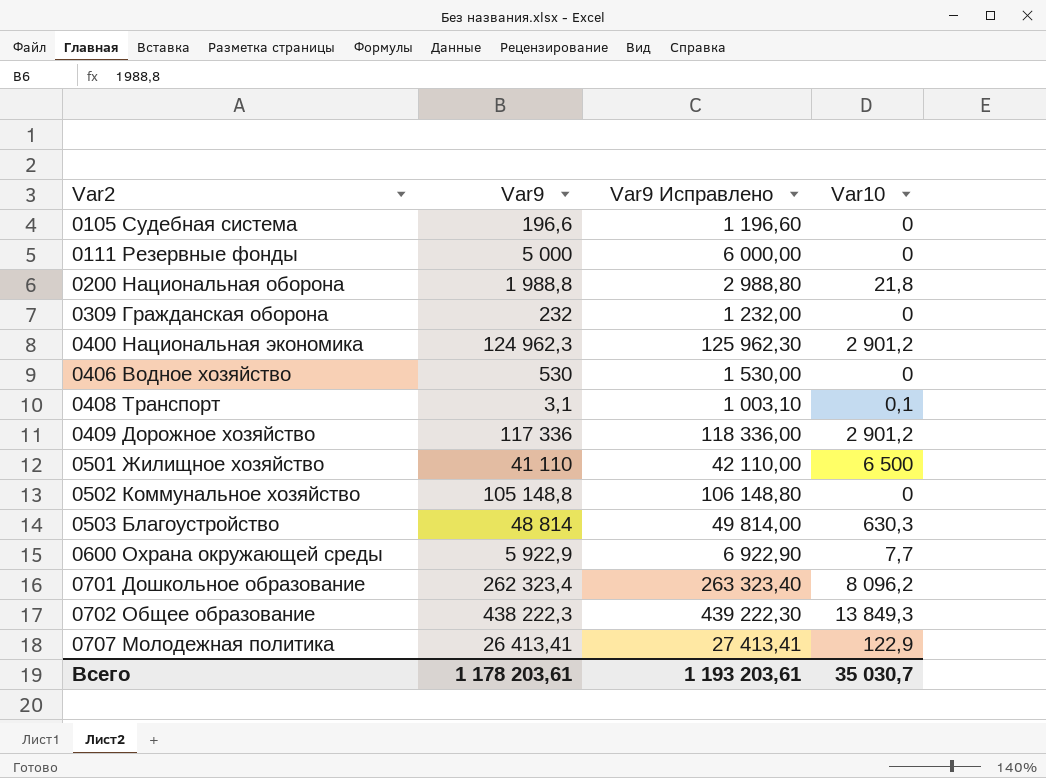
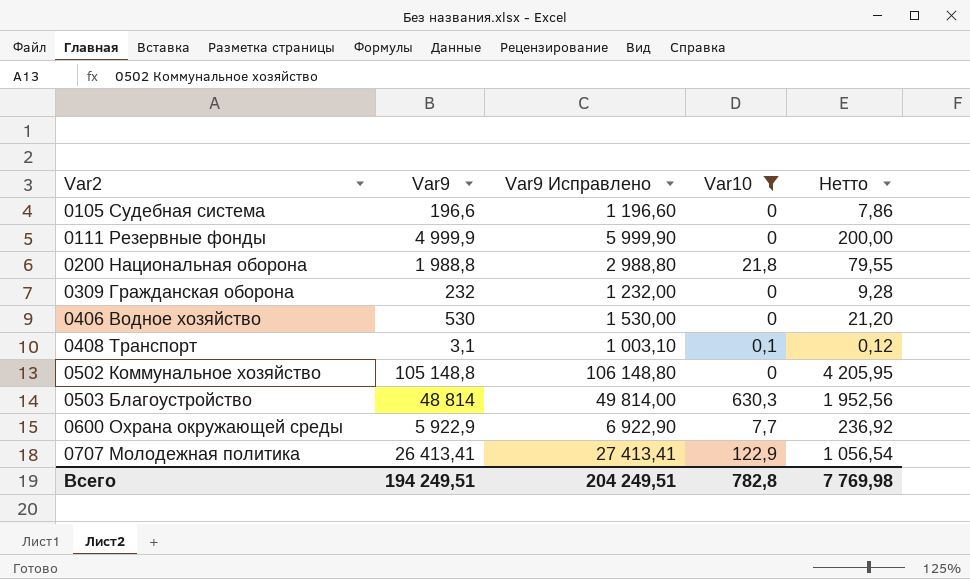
filter: none -> Var10 <= 630,3
column Нетто | formula: none -> [Var9] * 0,04
0111 Резервные фонды | Var9: 5 000 -> 4 999,9
0111 Резервные фонды | Var9 Исправлено: 6 000,00 -> 5 999,90
Всего | Var9: 1 178 203,61 -> 194 249,51
Всего | Var9 Исправлено: 1 193 203,61 -> 204 249,51
Всего | Var10: 35 030,7 -> 782,8

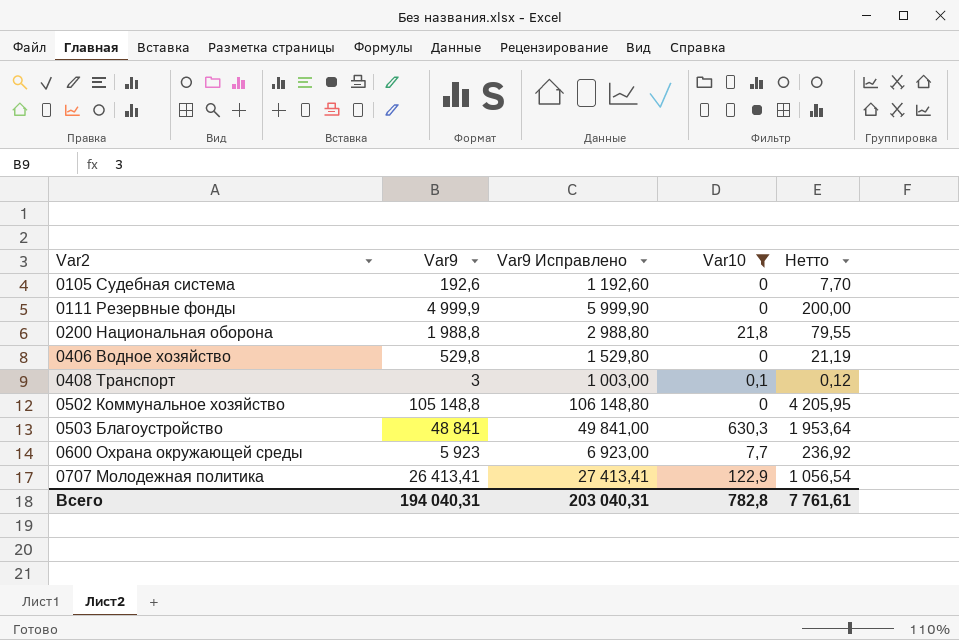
row 0309 Гражданская оборона: 232 | 1 232,00 | 0 | 9,28 -> none
0105 Судебная система | Var9: 196,6 -> 192,6
0105 Судебная система | Var9 Исправлено: 1 196,60 -> 1 192,60
0105 Судебная система | Нетто: 7,86 -> 7,70
0406 Водное хозяйство | Var9: 530 -> 529,8
0406 Водное хозяйство | Var9 Исправлено: 1 530,00 -> 1 529,80
0406 Водное хозяйство | Нетто: 21,20 -> 21,19
0408 Транспорт | Var9: 3,1 -> 3
0408 Транспорт | Var9 Исправлено: 1 003,10 -> 1 003,00
0503 Благоустройство | Var9: 48 814 -> 48 841
0503 Благоустройство | Var9 Исправлено: 49 814,00 -> 49 841,00
0503 Благоустройство | Нетто: 1 952,56 -> 1 953,64
0600 Охрана окружающей среды | Var9: 5 922,9 -> 5 923
0600 Охрана окружающей среды | Var9 Исправлено: 6 922,90 -> 6 923,00
Всего | Var9: 194 249,51 -> 194 040,31
Всего | Var9 Исправлено: 204 249,51 -> 203 040,31
Всего | Нетто: 7 769,98 -> 7 761,61

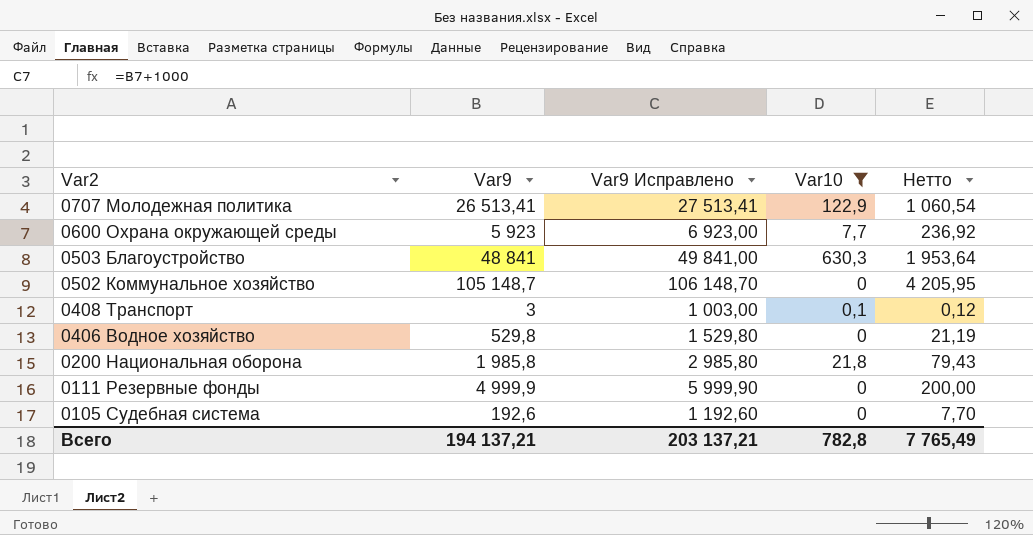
row order: Var2 ascending -> Var2 descending
0707 Молодежная политика | Var9: 26 413,41 -> 26 513,41
0707 Молодежная политика | Var9 Исправлено: 27 413,41 -> 27 513,41
0707 Молодежная политика | Нетто: 1 056,54 -> 1 060,54
0502 Коммунальное хозяйство | Var9: 105 148,8 -> 105 148,7
0502 Коммунальное хозяйство | Var9 Исправлено: 106 148,80 -> 106 148,70
0200 Национальная оборона | Var9: 1 988,8 -> 1 985,8
0200 Национальная оборона | Var9 Исправлено: 2 988,80 -> 2 985,80
0200 Национальная оборона | Нетто: 79,55 -> 79,43
Всего | Var9: 194 040,31 -> 194 137,21
Всего | Var9 Исправлено: 203 040,31 -> 203 137,21
Всего | Нетто: 7 761,61 -> 7 765,49

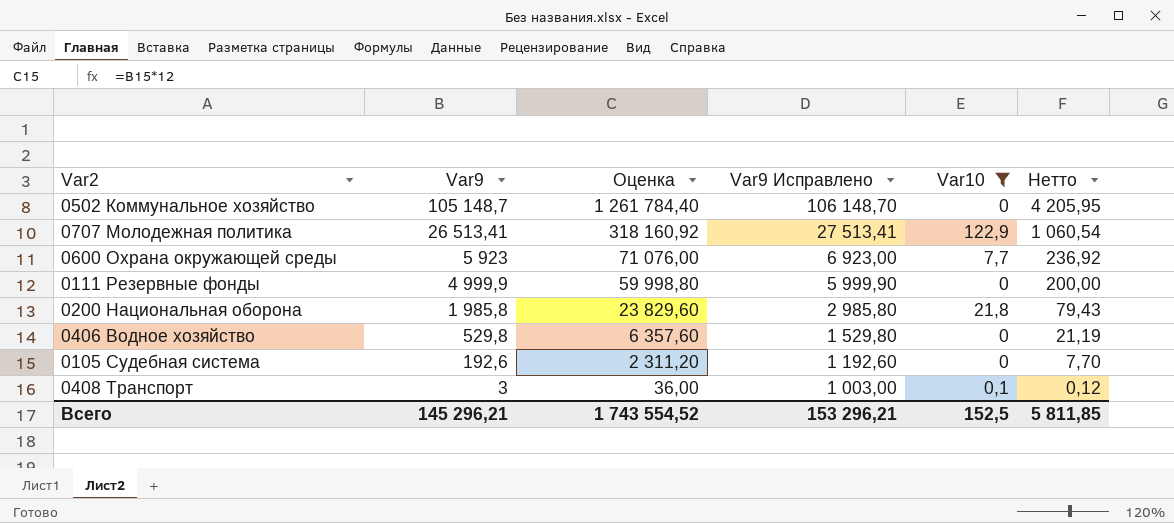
row order: Var2 descending -> Var9 descending
column Оценка | formula: none -> [Var9] * 12
row 0503 Благоустройство: 48 841 | 49 841,00 | 630,3 | 1 953,64 -> none
Всего | Var9: 194 137,21 -> 145 296,21
Всего | Var9 Исправлено: 203 137,21 -> 153 296,21
Всего | Var10: 782,8 -> 152,5
Всего | Нетто: 7 765,49 -> 5 811,85

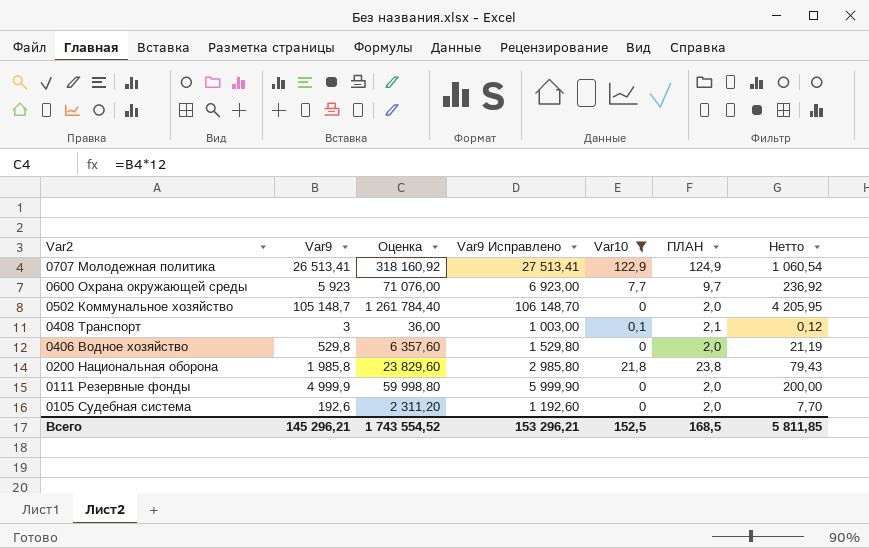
row order: Var9 descending -> Var2 descending
column ПЛАН | formula: none -> [Var10] + 2

